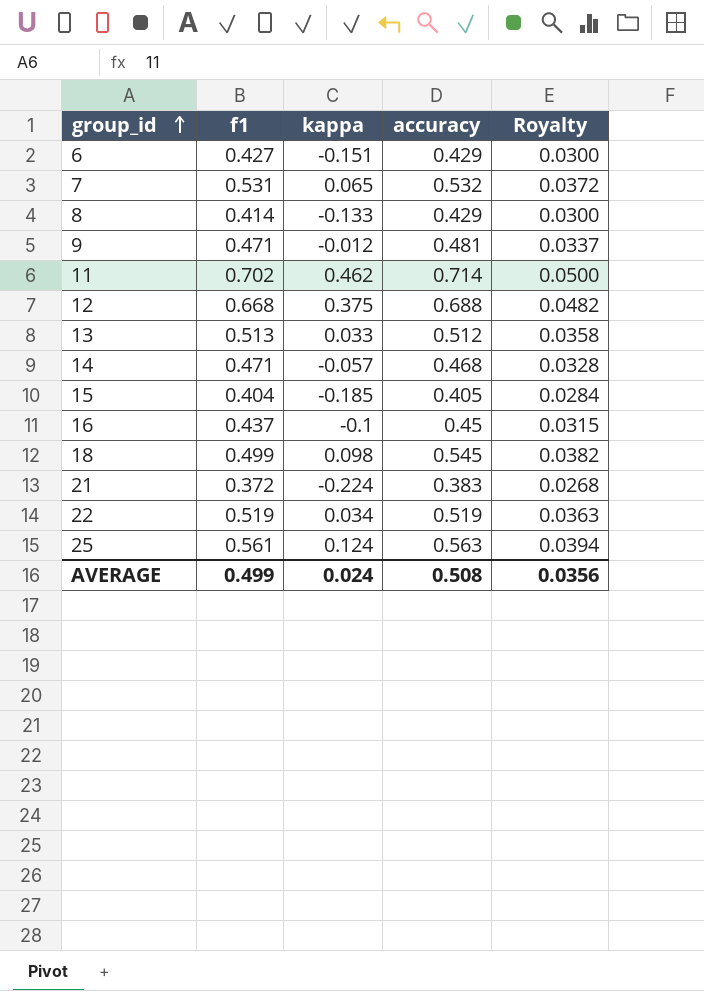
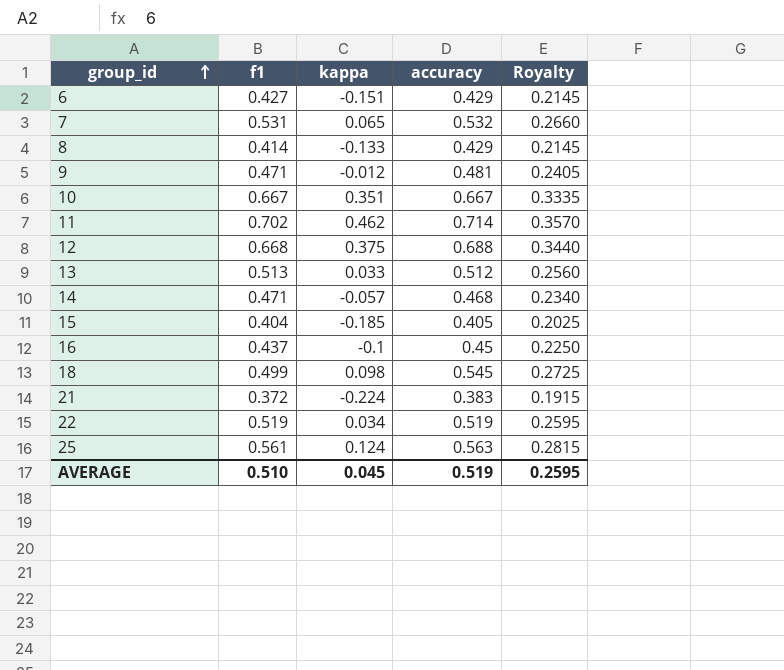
column Royalty | formula: [accuracy] * 0.07 -> [accuracy] * 0.5
row 10: none -> 0.667 | 0.351 | 0.667 | 0.3335
AVERAGE | f1: 0.499 -> 0.510
AVERAGE | kappa: 0.024 -> 0.045
AVERAGE | accuracy: 0.508 -> 0.519
AVERAGE | Royalty: 0.0356 -> 0.2595

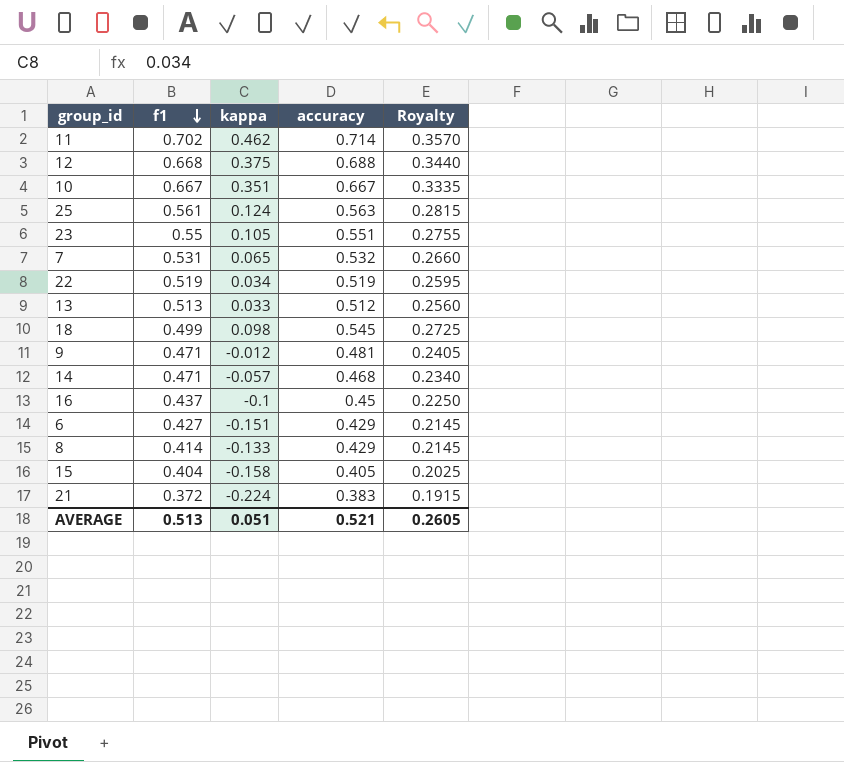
row order: group_id ascending -> f1 descending
row 23: none -> 0.55 | 0.105 | 0.551 | 0.2755
15 | kappa: -0.185 -> -0.158
AVERAGE | f1: 0.510 -> 0.513
AVERAGE | kappa: 0.045 -> 0.051
AVERAGE | accuracy: 0.519 -> 0.521
AVERAGE | Royalty: 0.2595 -> 0.2605

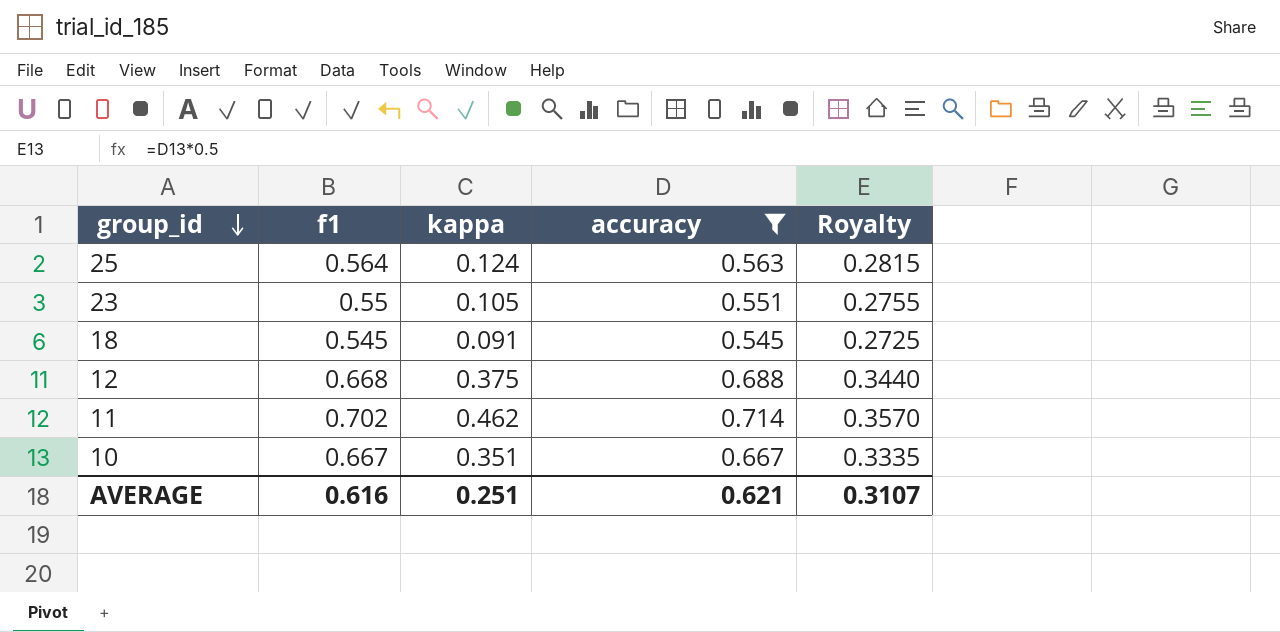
filter: none -> accuracy >= 0.545
row order: f1 descending -> group_id descending
25 | f1: 0.561 -> 0.564
18 | f1: 0.499 -> 0.545
18 | kappa: 0.098 -> 0.091
AVERAGE | f1: 0.513 -> 0.616
AVERAGE | kappa: 0.051 -> 0.251
AVERAGE | accuracy: 0.521 -> 0.621
AVERAGE | Royalty: 0.2605 -> 0.3107

